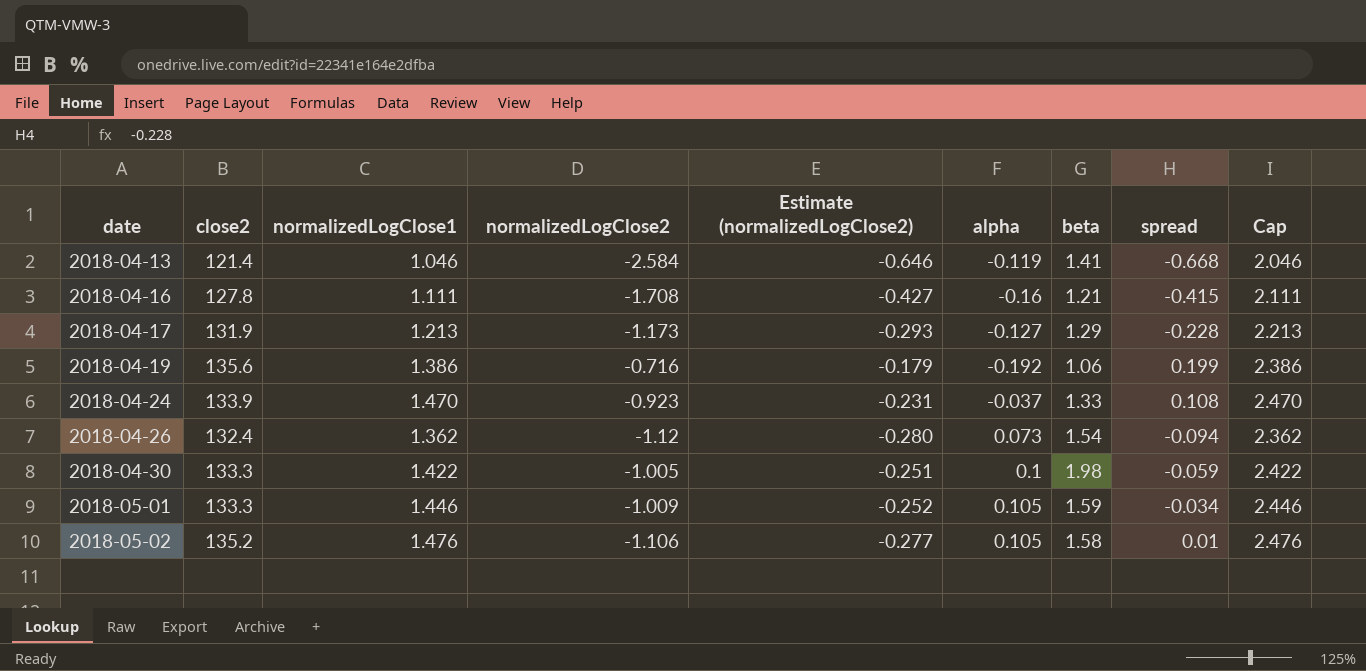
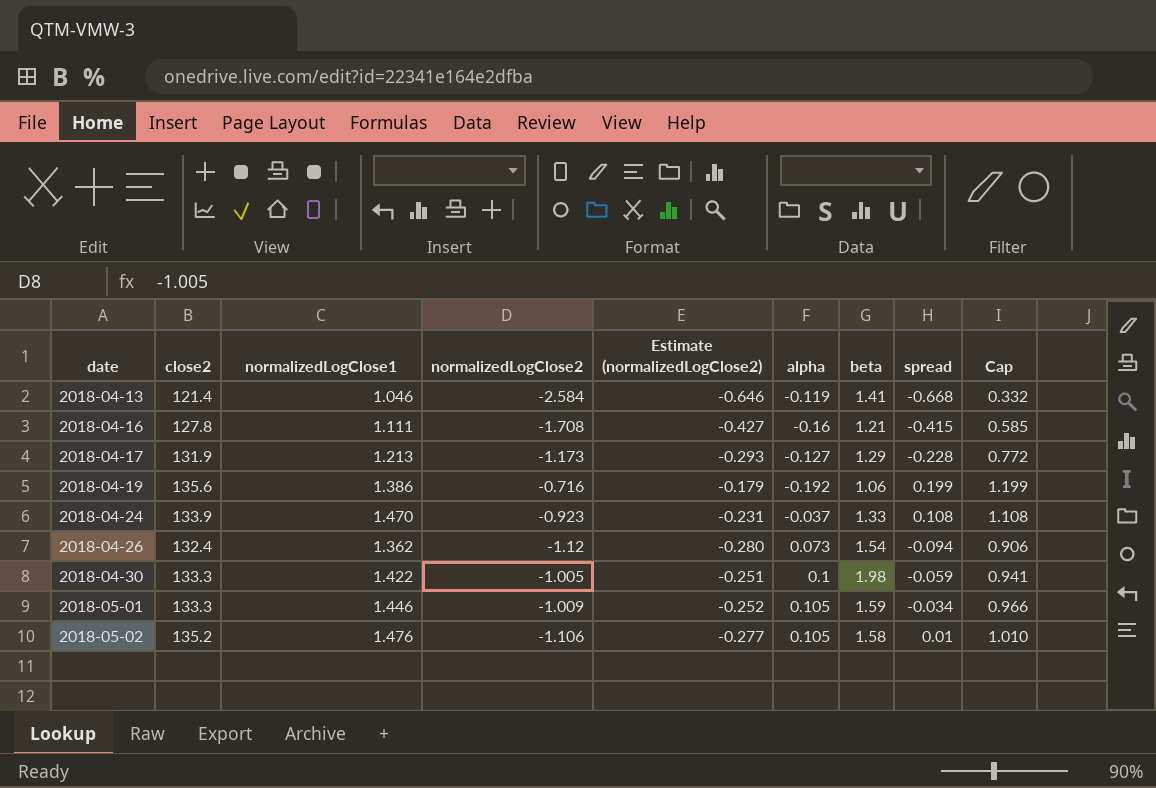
column Cap | formula: [normalizedLogClose1] + 1 -> [spread] + 1

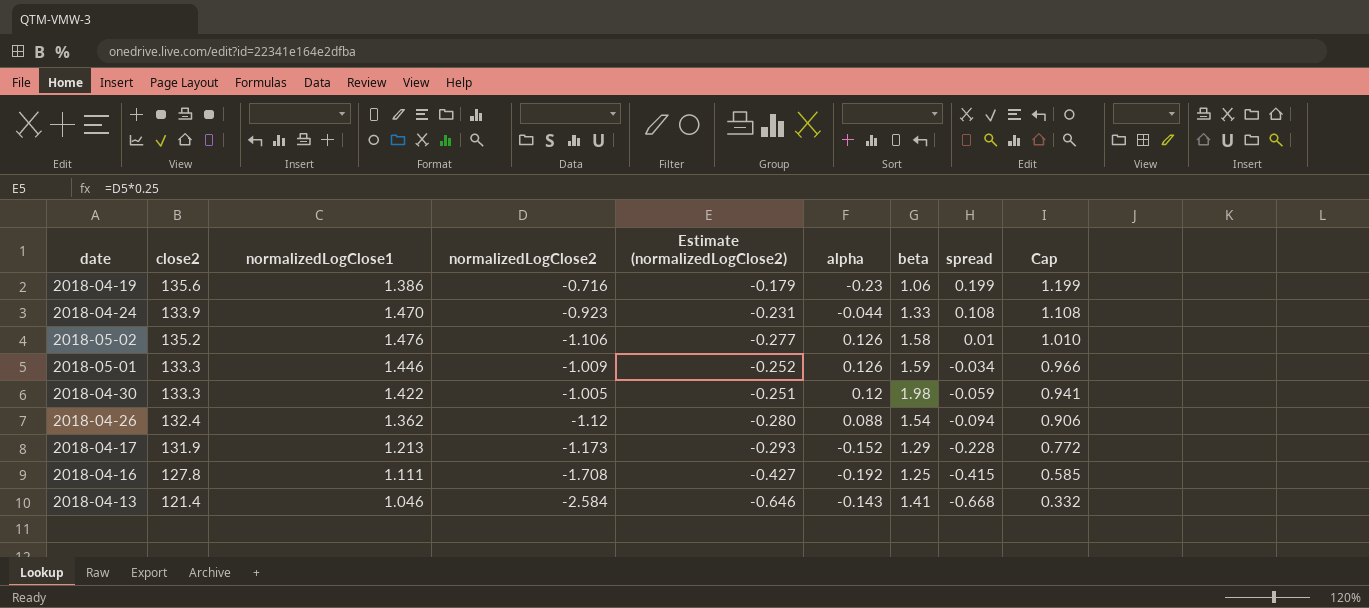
row order: date ascending -> spread descending
2018-04-19 | alpha: -0.192 -> -0.23
2018-04-24 | alpha: -0.037 -> -0.044
2018-05-02 | alpha: 0.105 -> 0.126
2018-05-01 | alpha: 0.105 -> 0.126
2018-04-30 | alpha: 0.1 -> 0.12
2018-04-26 | alpha: 0.073 -> 0.088
2018-04-17 | alpha: -0.127 -> -0.152
2018-04-16 | alpha: -0.16 -> -0.192
2018-04-16 | beta: 1.21 -> 1.25
2018-04-13 | alpha: -0.119 -> -0.143

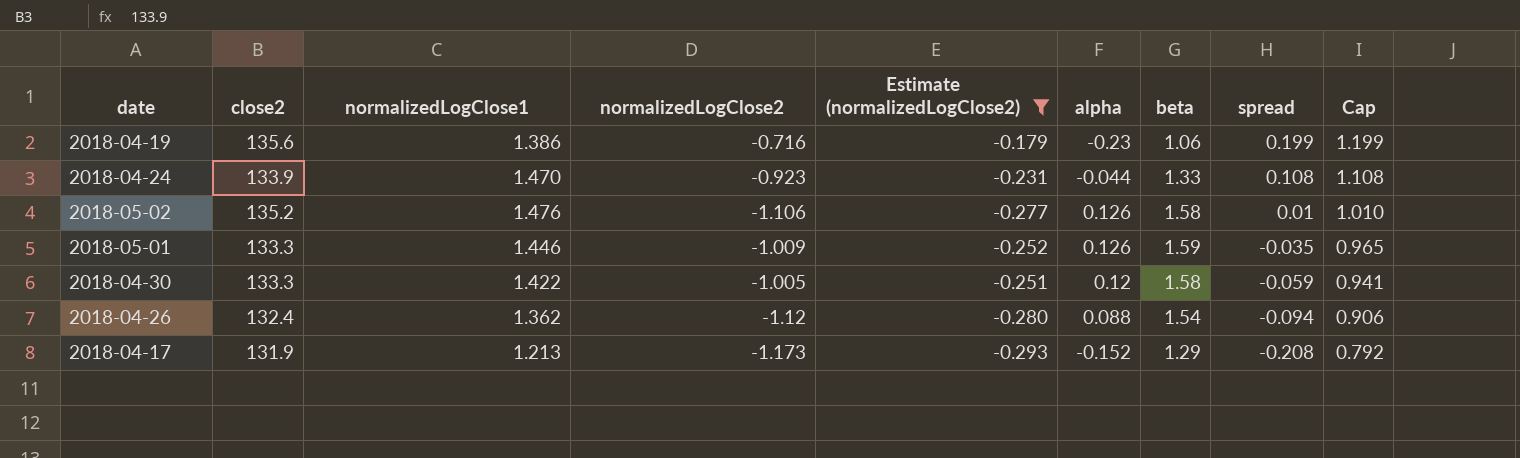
filter: none -> Estimate (normalizedLogClose2) >= -0.293
2018-05-01 | spread: -0.034 -> -0.035
2018-05-01 | Cap: 0.966 -> 0.965
2018-04-30 | beta: 1.98 -> 1.58
2018-04-17 | spread: -0.228 -> -0.208
2018-04-17 | Cap: 0.772 -> 0.792

